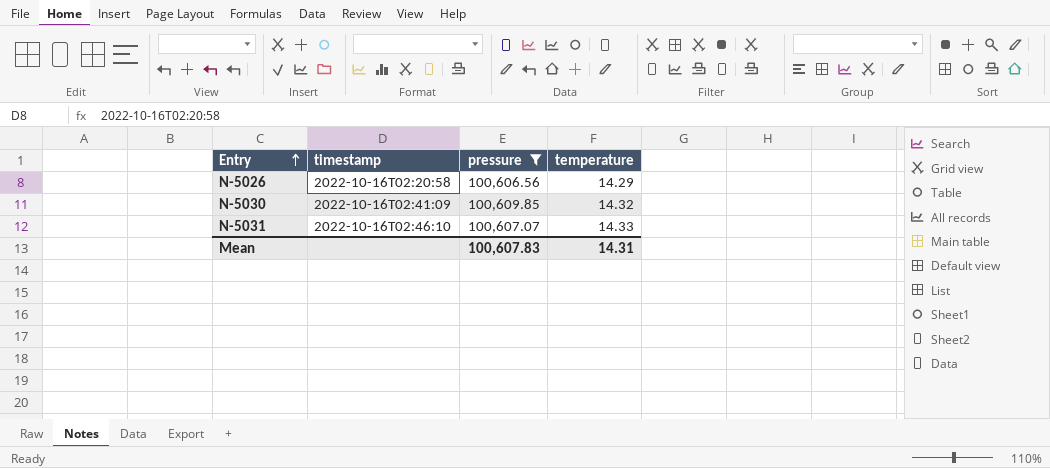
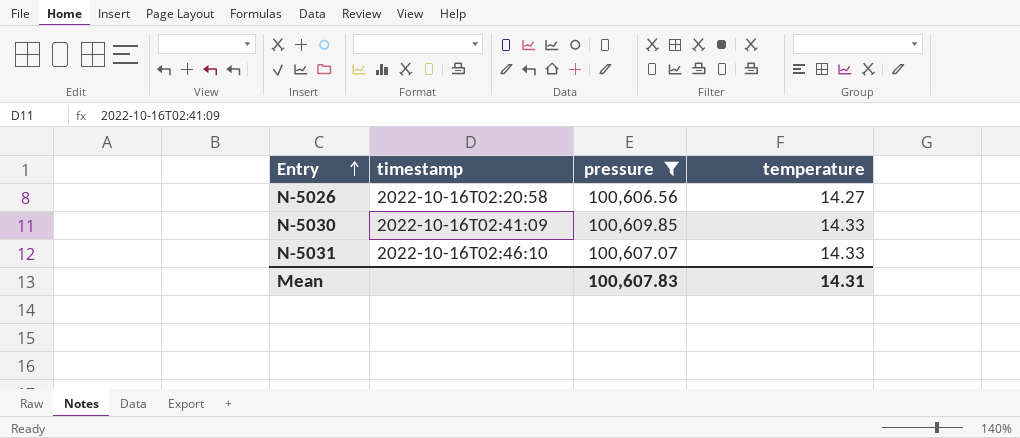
N-5026 | temperature: 14.29 -> 14.27
N-5030 | temperature: 14.32 -> 14.33

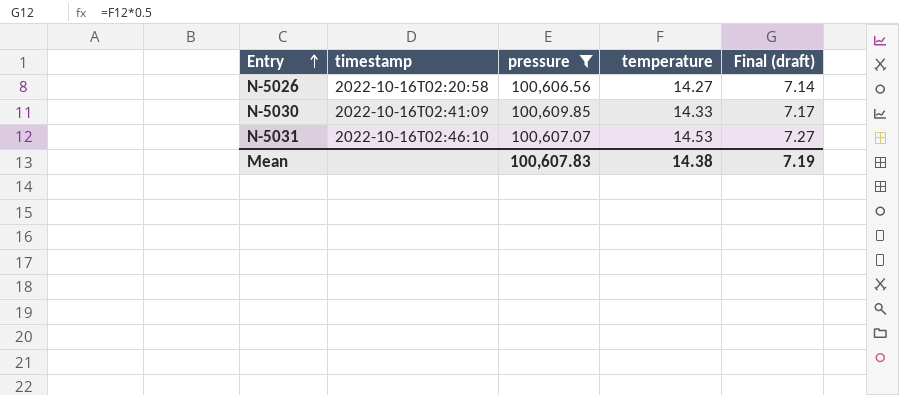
column Final (draft) | formula: none -> [temperature] * 0.5
N-5031 | temperature: 14.33 -> 14.53
Mean | temperature: 14.31 -> 14.38

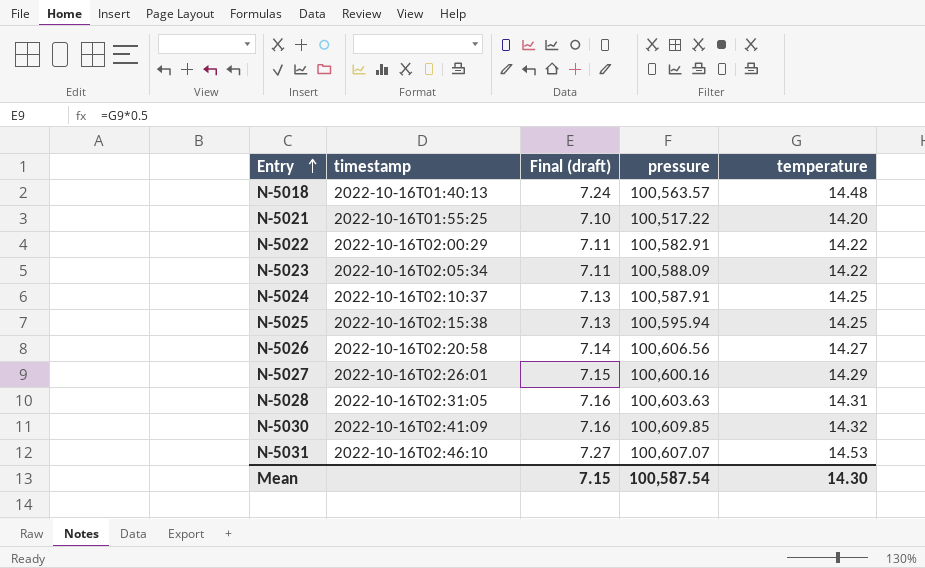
filter: pressure >= 100,606.56 -> none
column Final (draft) | position: 5 -> 3
N-5030 | Final (draft): 7.17 -> 7.16
N-5030 | temperature: 14.33 -> 14.32
Mean | Final (draft): 7.19 -> 7.15
Mean | pressure: 100,607.83 -> 100,587.54
Mean | temperature: 14.38 -> 14.30

